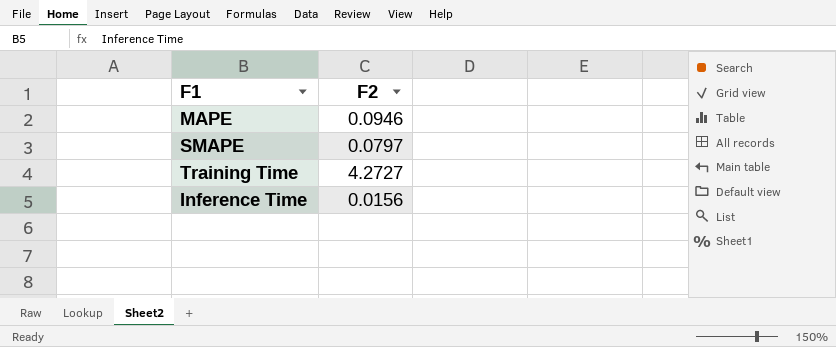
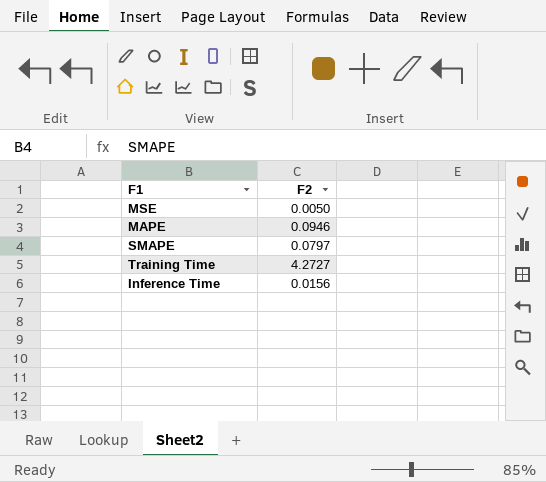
row MSE: none -> 0.0050

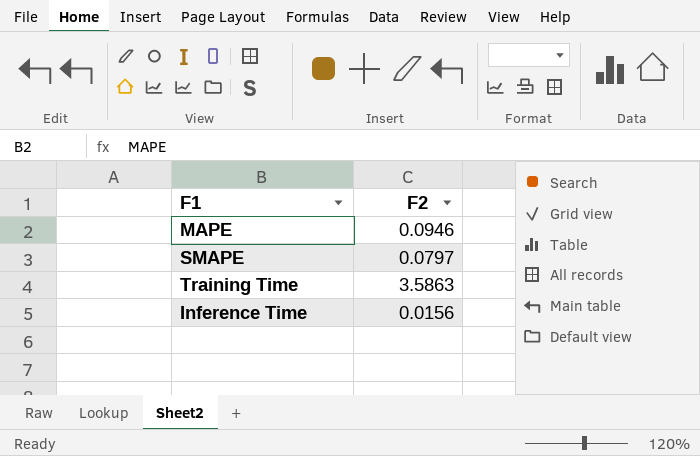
row MSE: 0.0050 -> none
Training Time | F2: 4.2727 -> 3.5863

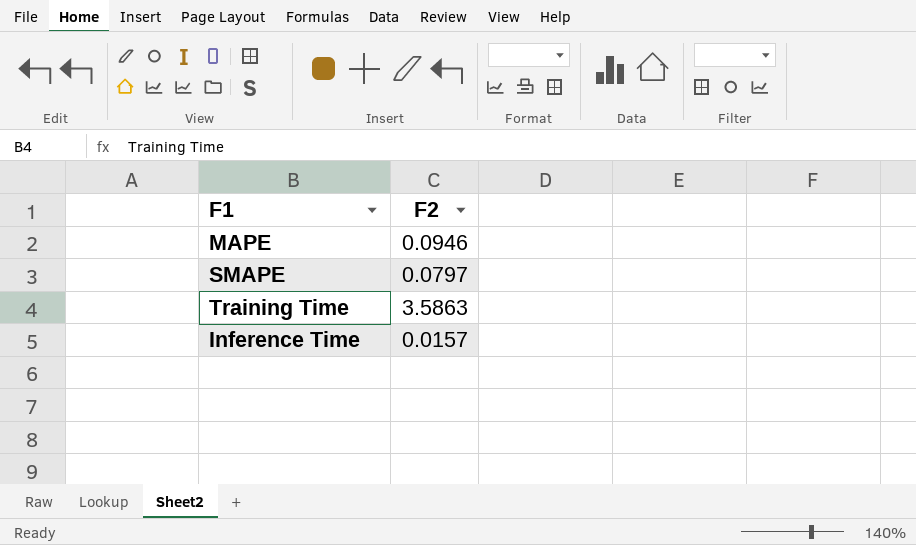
Inference Time | F2: 0.0156 -> 0.0157

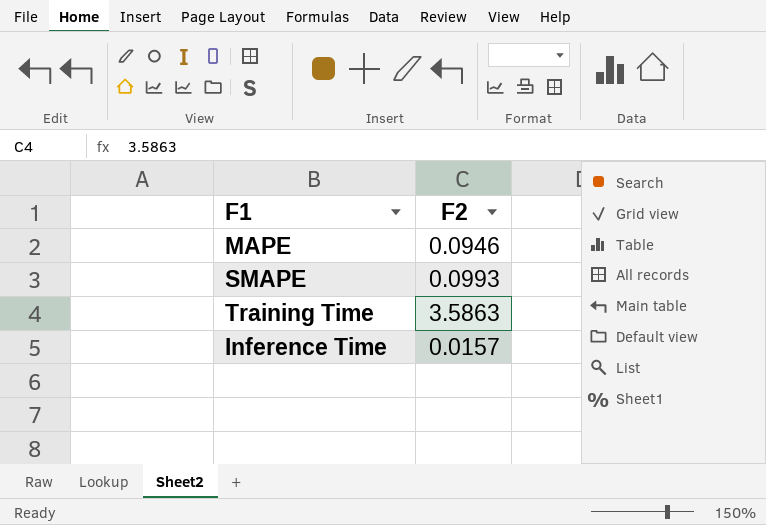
SMAPE | F2: 0.0797 -> 0.0993

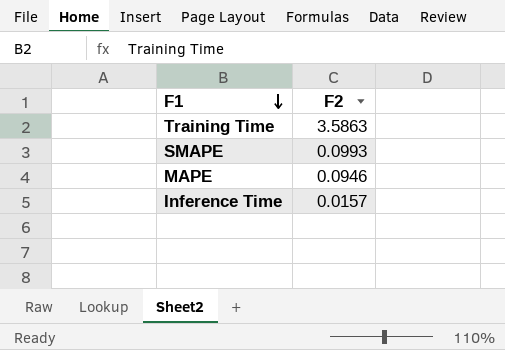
row order: none -> F1 descending

